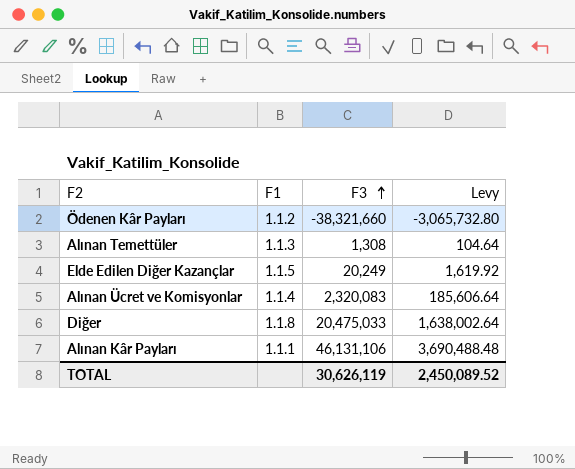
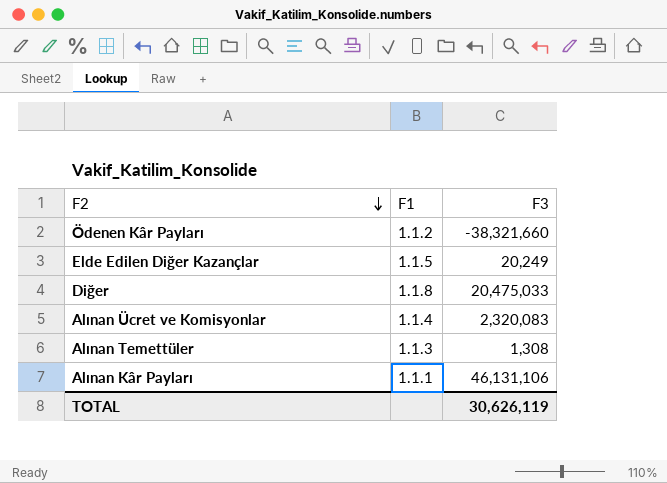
row order: F3 ascending -> F2 descending
column Levy | formula: [F3] * 0.08 -> none

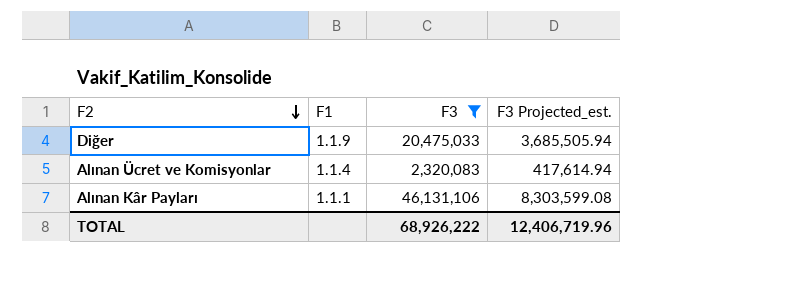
filter: none -> F3 >= 2,320,083
column F3 Projected_est. | formula: none -> [F3] * 0.18
Diğer | F1: 1.1.8 -> 1.1.9
TOTAL | F3: 30,626,119 -> 68,926,222

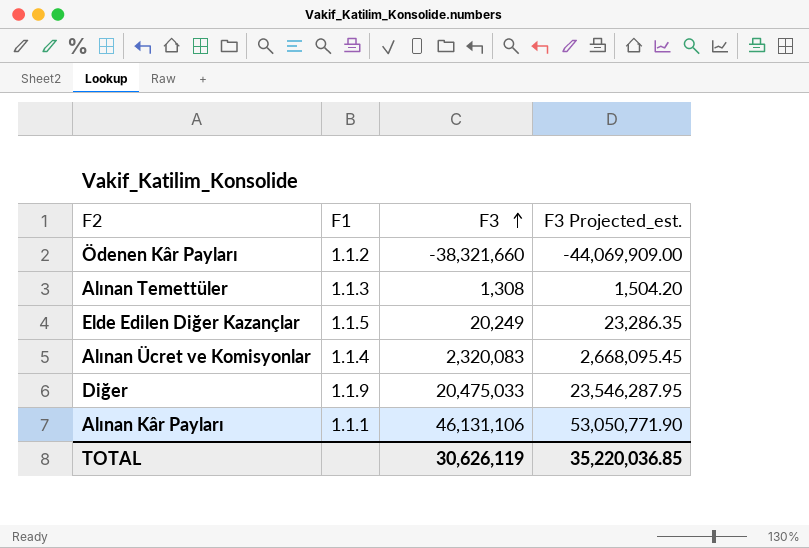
filter: F3 >= 2,320,083 -> none
row order: F2 descending -> F3 ascending
column F3 Projected_est. | formula: [F3] * 0.18 -> [F3] * 1.15
TOTAL | F3: 68,926,222 -> 30,626,119
TOTAL | F3 Projected_est.: 12,406,719.96 -> 35,220,036.85

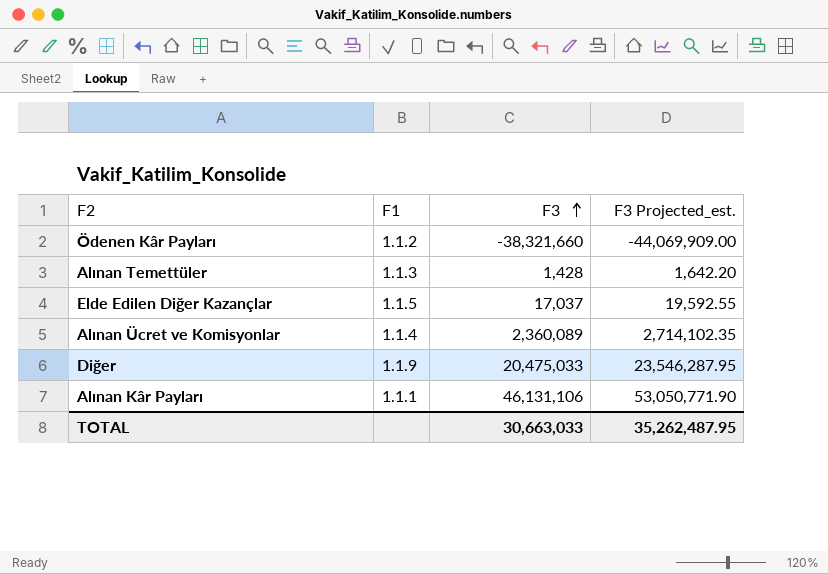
Alınan Temettüler | F3: 1,308 -> 1,428
Alınan Temettüler | F3 Projected_est.: 1,504.20 -> 1,642.20
Elde Edilen Diğer Kazançlar | F3: 20,249 -> 17,037
Elde Edilen Diğer Kazançlar | F3 Projected_est.: 23,286.35 -> 19,592.55
Alınan Ücret ve Komisyonlar | F3: 2,320,083 -> 2,360,089
Alınan Ücret ve Komisyonlar | F3 Projected_est.: 2,668,095.45 -> 2,714,102.35
TOTAL | F3: 30,626,119 -> 30,663,033
TOTAL | F3 Projected_est.: 35,220,036.85 -> 35,262,487.95

